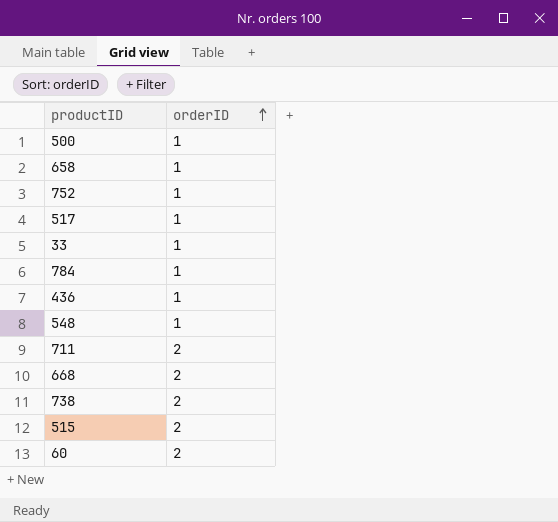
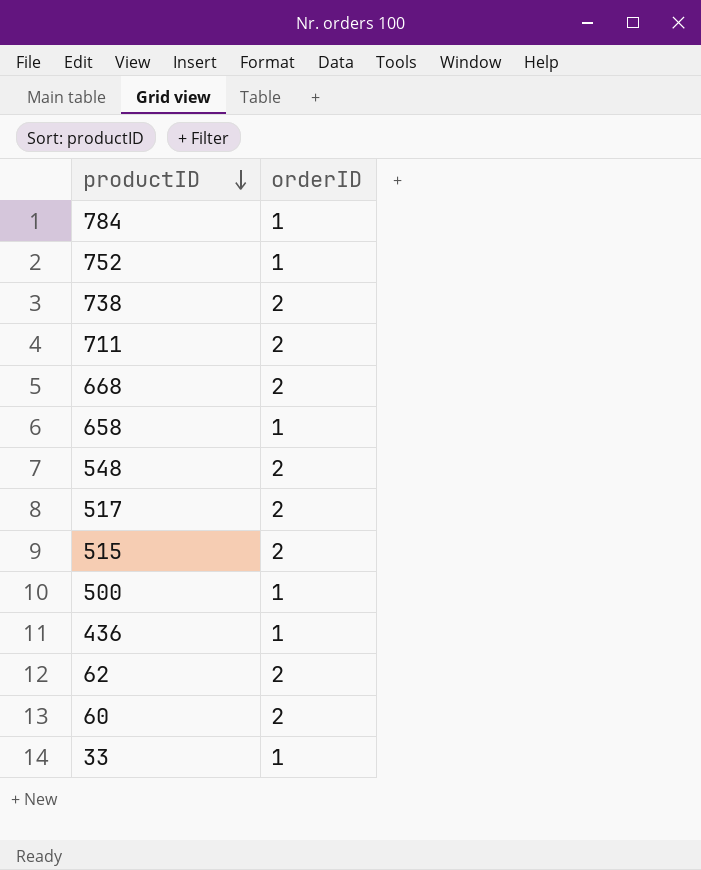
row order: orderID ascending -> productID descending
548 | orderID: 1 -> 2
517 | orderID: 1 -> 2
row 62: none -> 2

